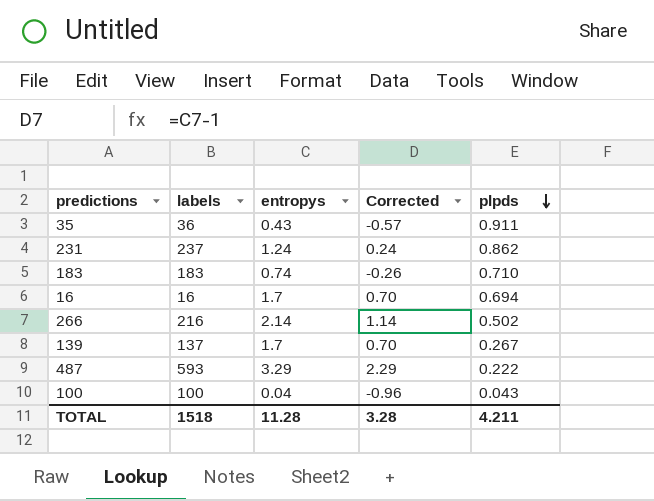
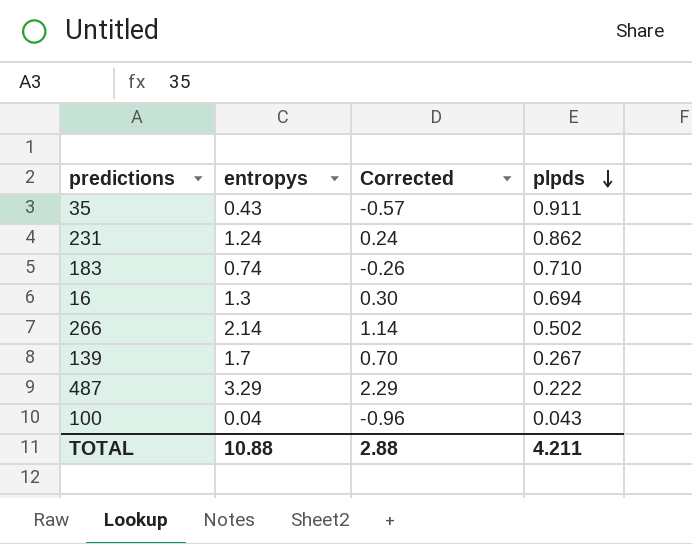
column labels | position: 2 -> none
16 | entropys: 1.7 -> 1.3
16 | Corrected: 0.70 -> 0.30
TOTAL | entropys: 11.28 -> 10.88
TOTAL | Corrected: 3.28 -> 2.88

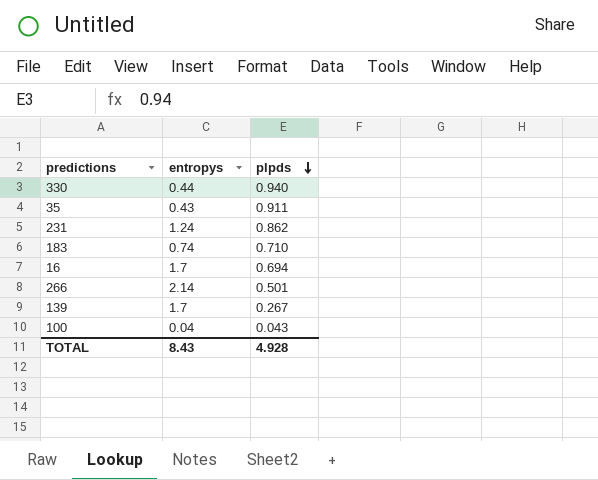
column Corrected | formula: [entropys] - 1 -> none
row 487: 3.29 | 2.29 | 0.222 -> none
row 330: none -> 0.44 | 0.940
16 | entropys: 1.3 -> 1.7
266 | plpds: 0.502 -> 0.501
TOTAL | entropys: 10.88 -> 8.43
TOTAL | plpds: 4.211 -> 4.928

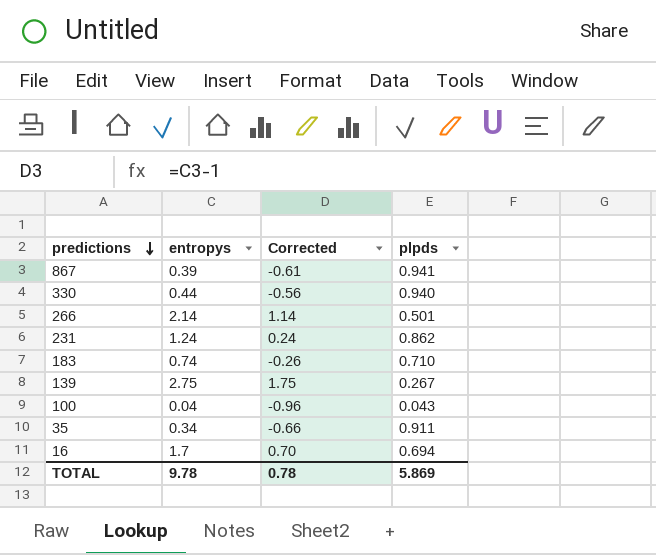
row order: plpds descending -> predictions descending
column Corrected | formula: none -> [entropys] - 1
row 867: none -> 0.39 | -0.61 | 0.941
139 | entropys: 1.7 -> 2.75
35 | entropys: 0.43 -> 0.34
TOTAL | entropys: 8.43 -> 9.78
TOTAL | plpds: 4.928 -> 5.869

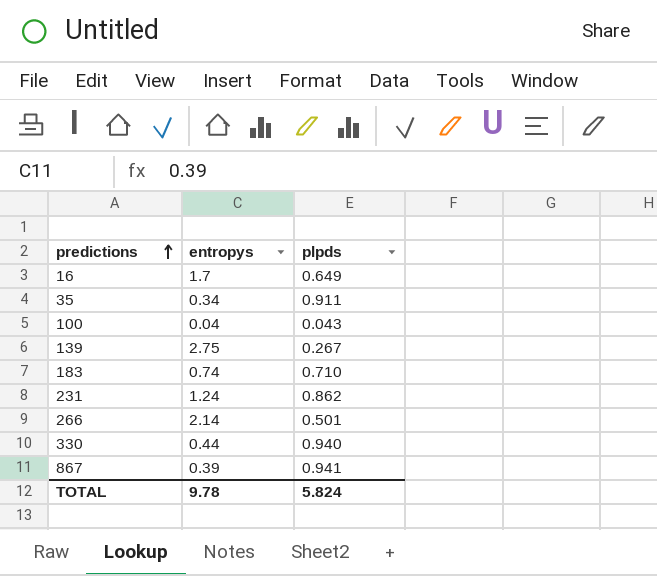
row order: predictions descending -> predictions ascending
column Corrected | formula: [entropys] - 1 -> none
16 | plpds: 0.694 -> 0.649
TOTAL | plpds: 5.869 -> 5.824

